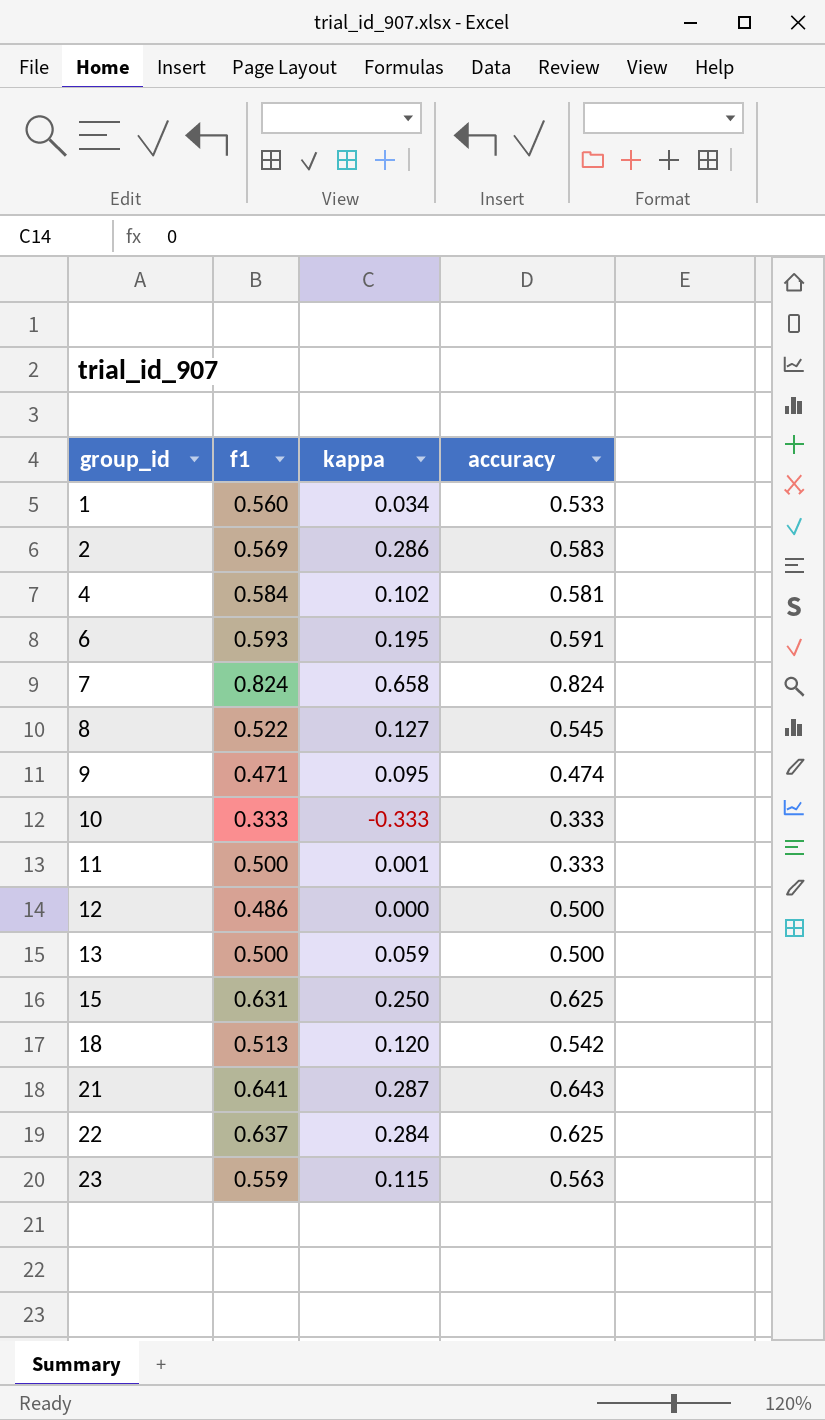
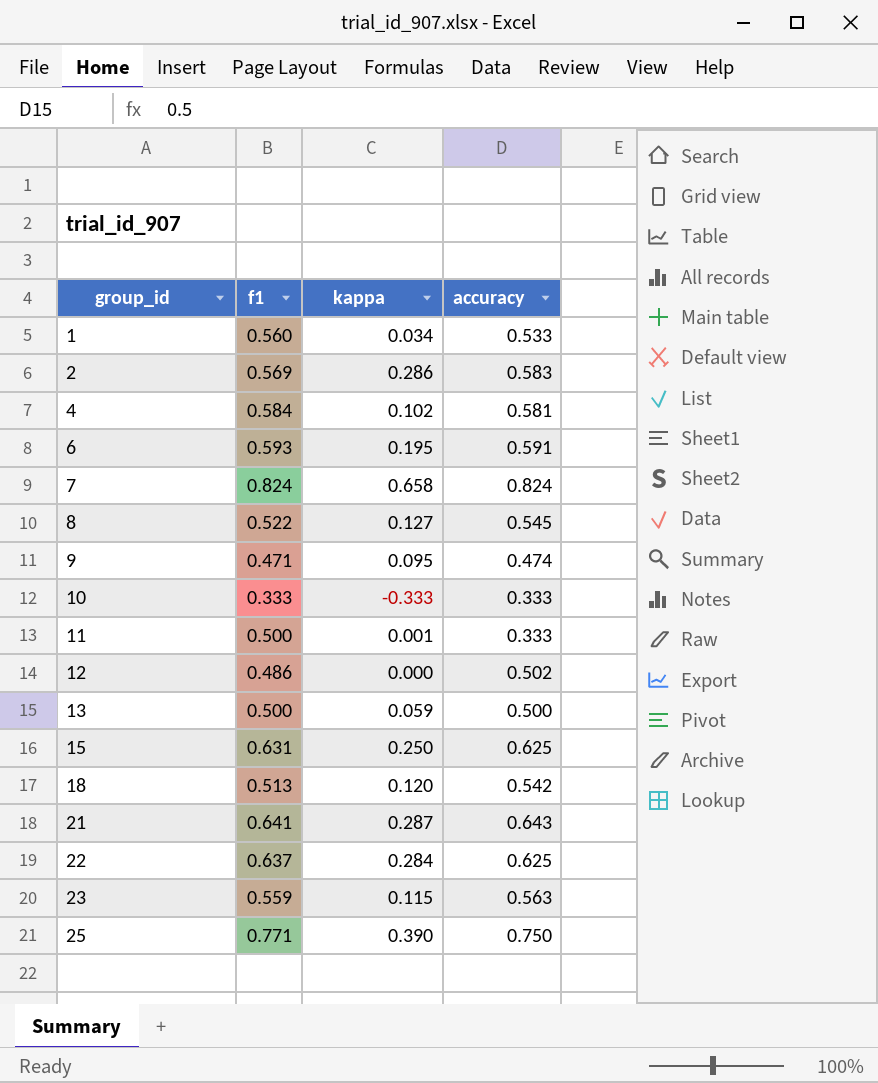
12 | accuracy: 0.500 -> 0.502
row 25: none -> 0.771 | 0.390 | 0.750

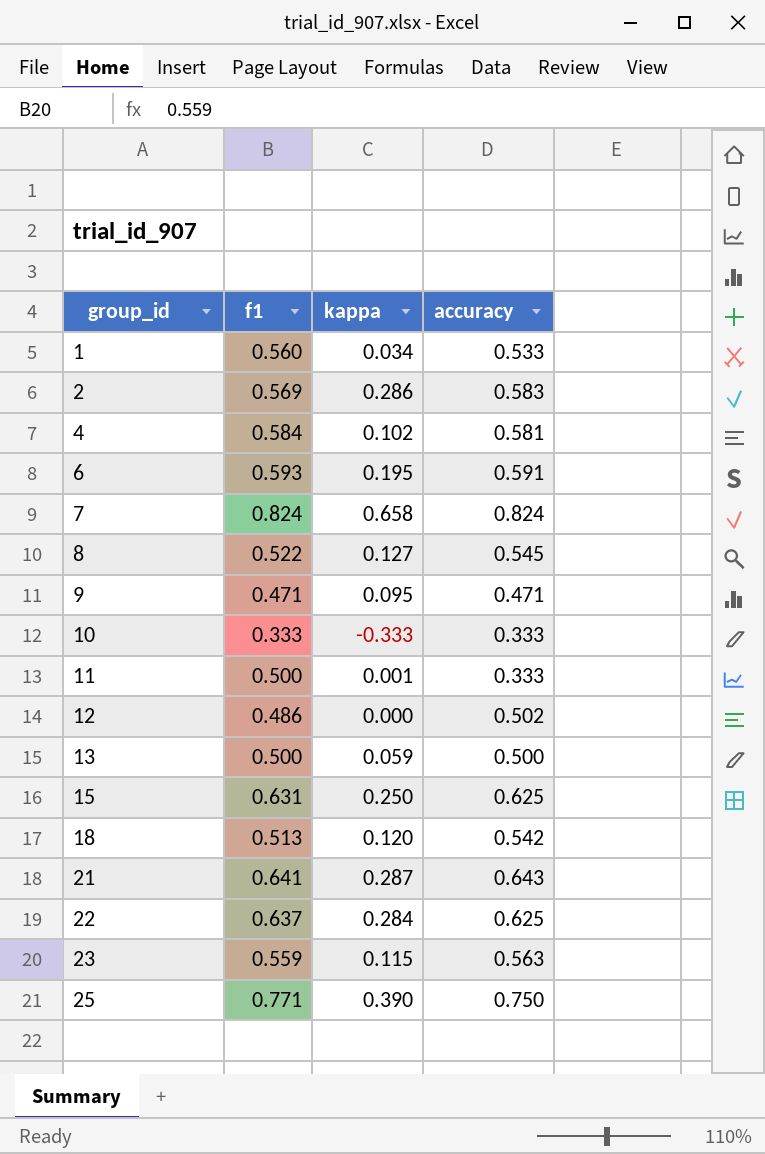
9 | accuracy: 0.474 -> 0.471

